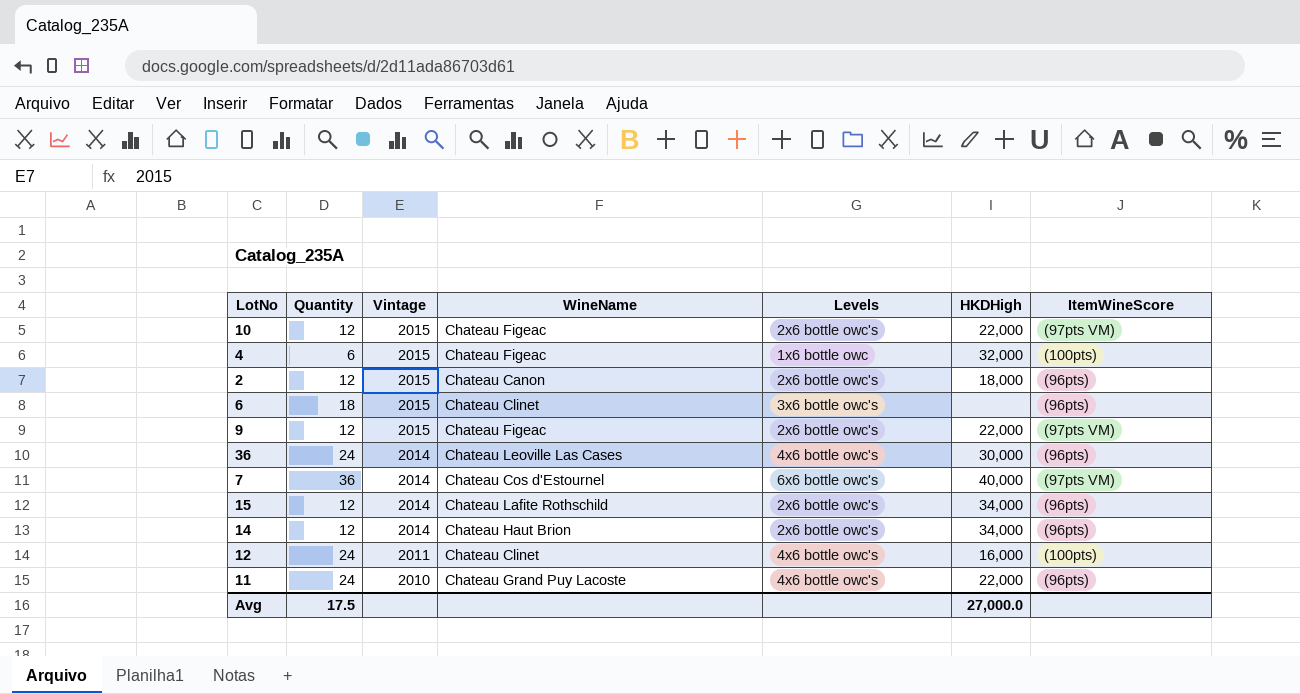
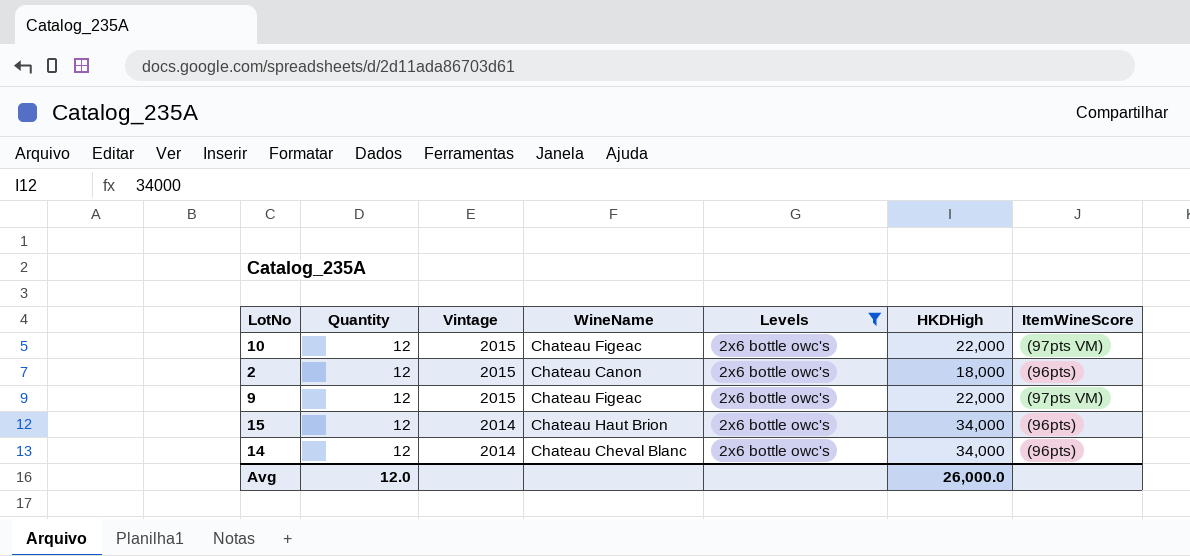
filter: none -> Levels = 2x6 bottle owc's
15 | WineName: Chateau Lafite Rothschild -> Chateau Haut Brion
14 | WineName: Chateau Haut Brion -> Chateau Cheval Blanc
Avg | Quantity: 17.5 -> 12.0
Avg | HKDHigh: 27,000.0 -> 26,000.0

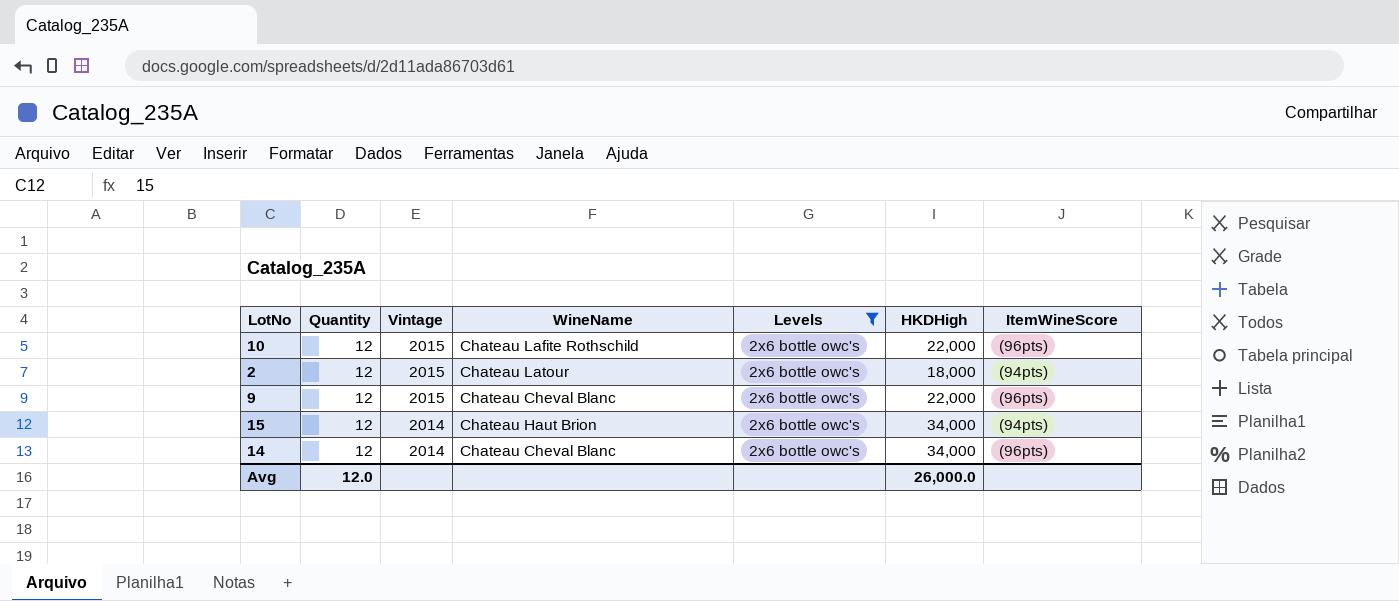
10 | WineName: Chateau Figeac -> Chateau Lafite Rothschild
10 | ItemWineScore: (97pts VM) -> (96pts)
2 | WineName: Chateau Canon -> Chateau Latour
2 | ItemWineScore: (96pts) -> (94pts)
9 | WineName: Chateau Figeac -> Chateau Cheval Blanc
9 | ItemWineScore: (97pts VM) -> (96pts)
15 | ItemWineScore: (96pts) -> (94pts)

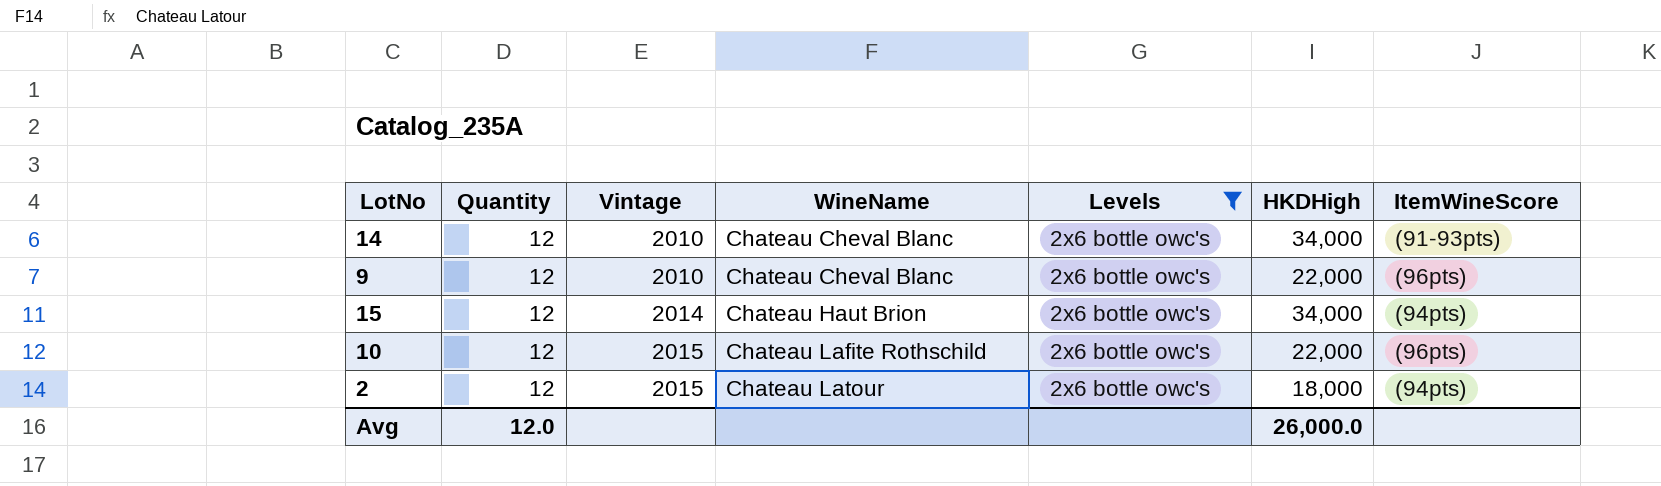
row order: Vintage descending -> Vintage ascending
14 | Vintage: 2014 -> 2010
14 | ItemWineScore: (96pts) -> (91-93pts)
9 | Vintage: 2015 -> 2010

